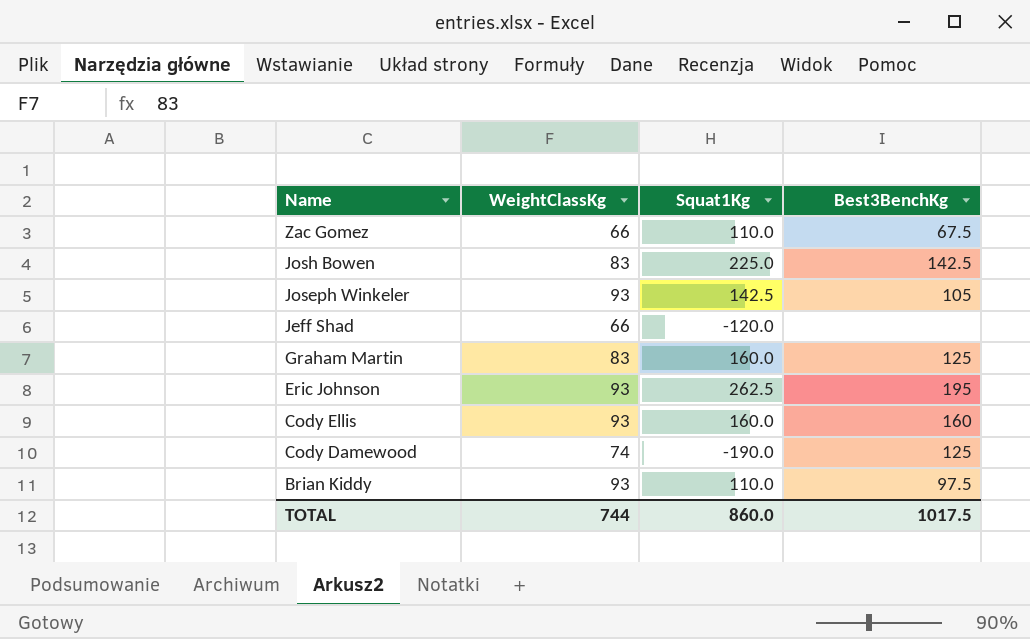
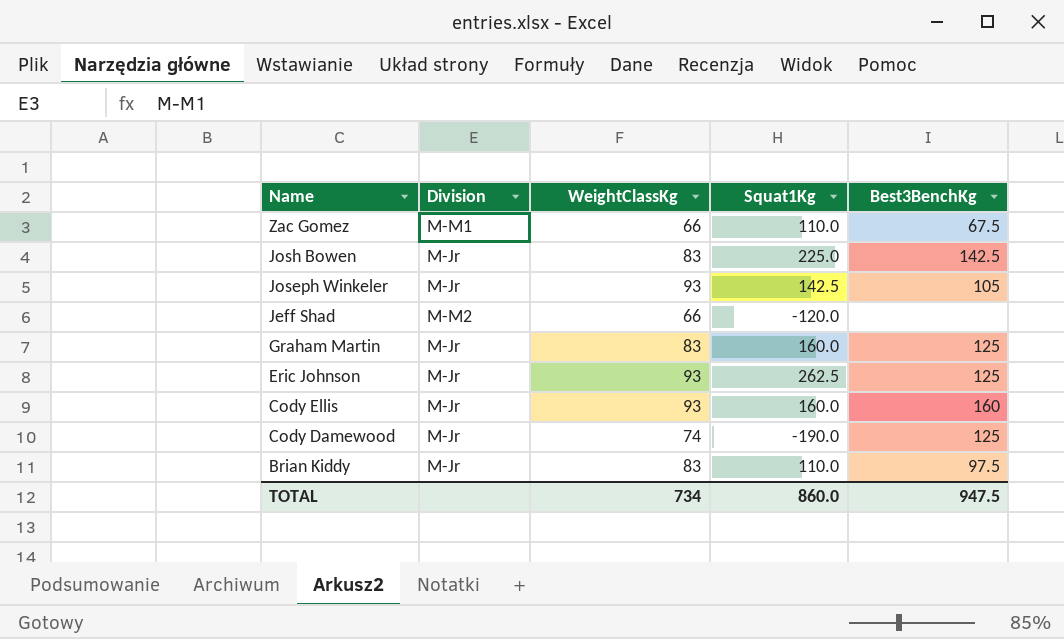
column Division | position: none -> 2
Eric Johnson | Best3BenchKg: 195 -> 125
Brian Kiddy | WeightClassKg: 93 -> 83
TOTAL | WeightClassKg: 744 -> 734
TOTAL | Best3BenchKg: 1017.5 -> 947.5

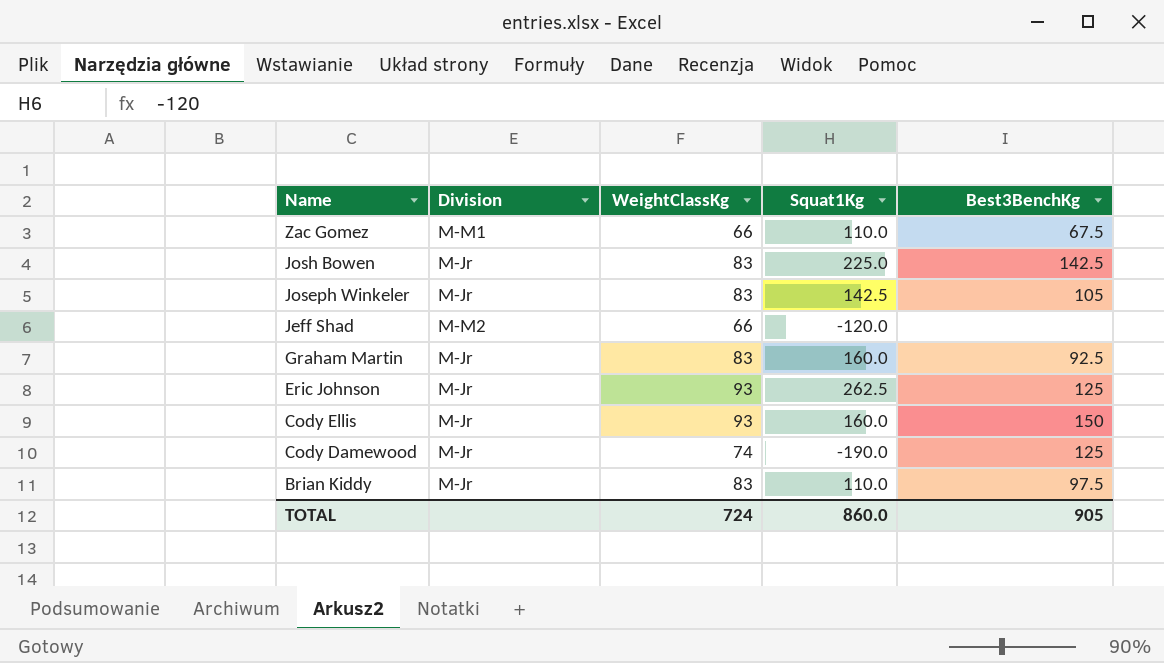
Joseph Winkeler | WeightClassKg: 93 -> 83
Graham Martin | Best3BenchKg: 125 -> 92.5
Cody Ellis | Best3BenchKg: 160 -> 150
TOTAL | WeightClassKg: 734 -> 724
TOTAL | Best3BenchKg: 947.5 -> 905

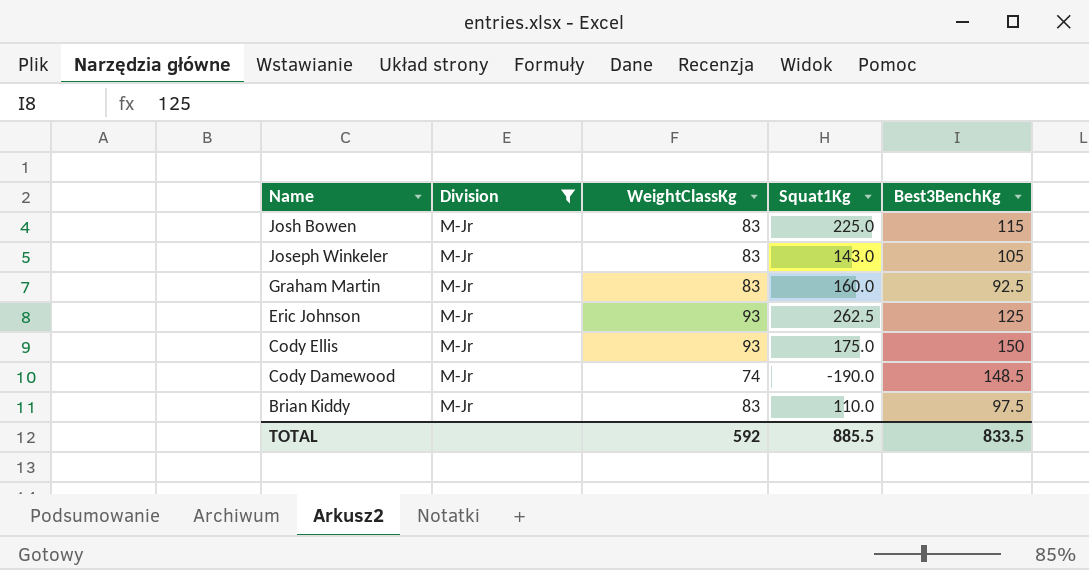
filter: none -> Division = M-Jr
Josh Bowen | Best3BenchKg: 142.5 -> 115
Joseph Winkeler | Squat1Kg: 142.5 -> 143.0
Cody Ellis | Squat1Kg: 160.0 -> 175.0
Cody Damewood | Best3BenchKg: 125 -> 148.5
TOTAL | WeightClassKg: 724 -> 592
TOTAL | Squat1Kg: 860.0 -> 885.5
TOTAL | Best3BenchKg: 905 -> 833.5

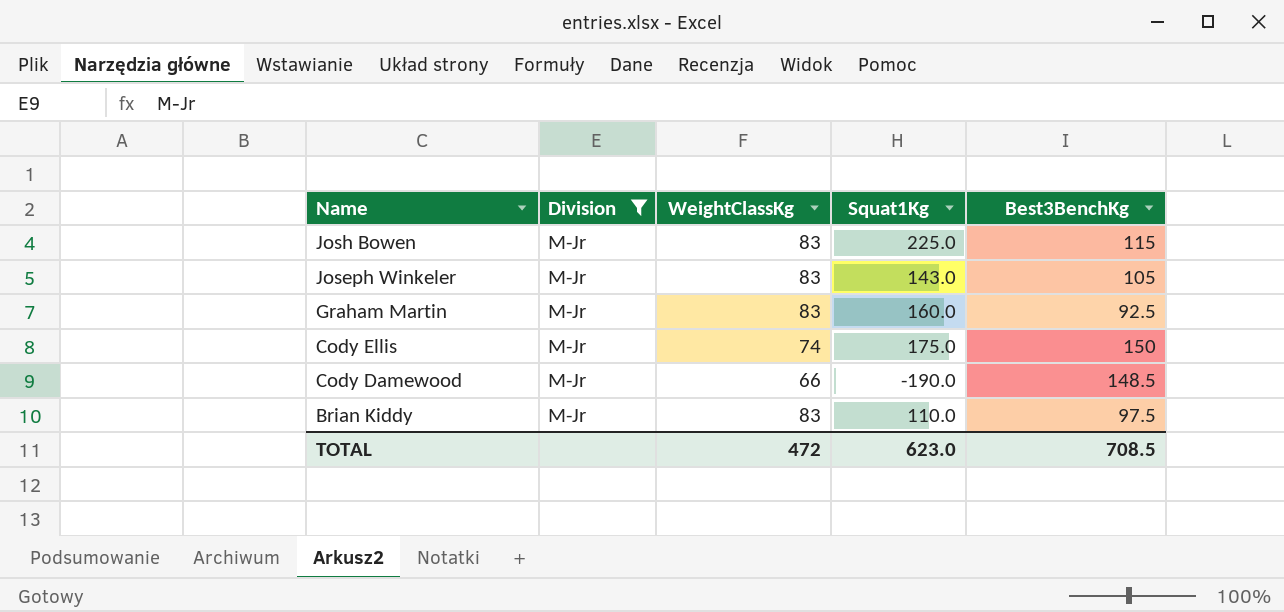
row Eric Johnson: M-Jr | 93 | 262.5 | 125 -> none
Cody Ellis | WeightClassKg: 93 -> 74
Cody Damewood | WeightClassKg: 74 -> 66
TOTAL | WeightClassKg: 592 -> 472
TOTAL | Squat1Kg: 885.5 -> 623.0
TOTAL | Best3BenchKg: 833.5 -> 708.5

